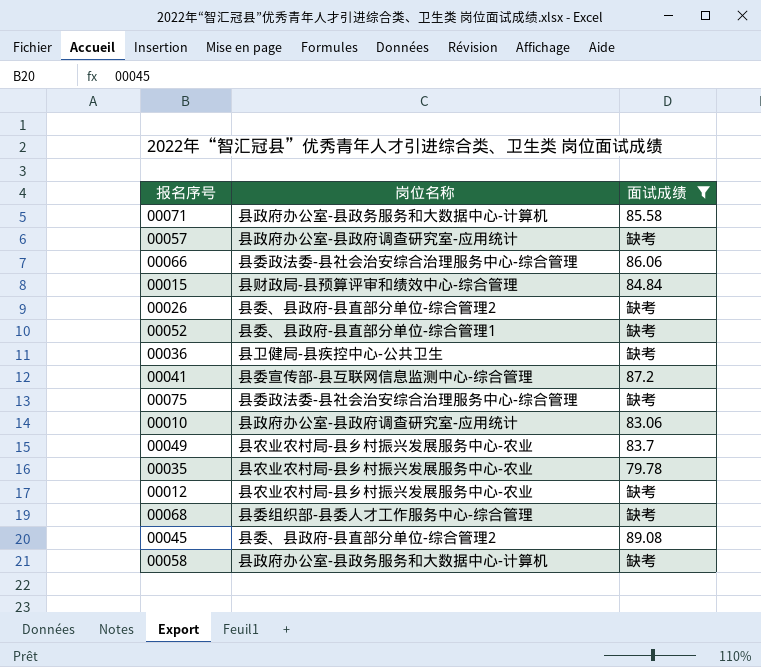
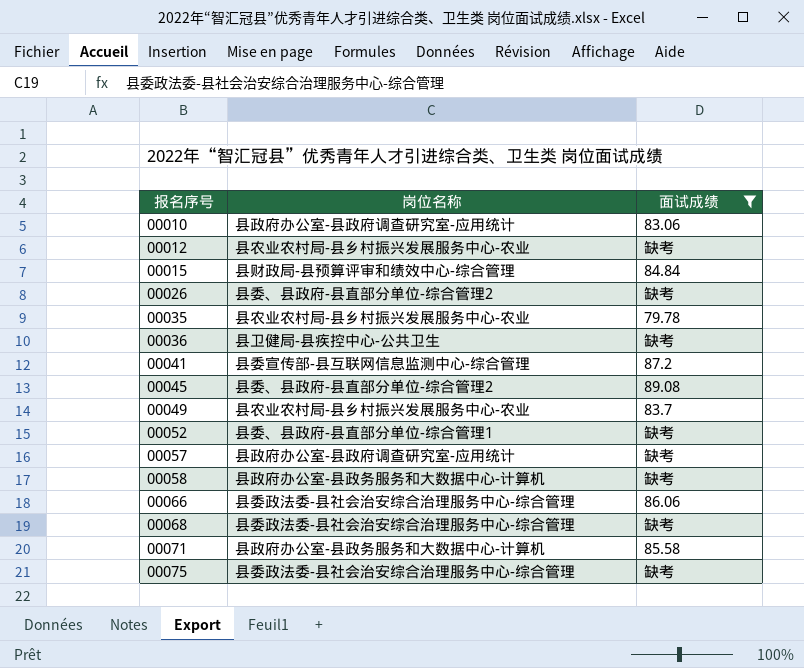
row order: none -> 报名序号 ascending
00068 | 岗位名称: 县委组织部-县委人才工作服务中心-综合管理 -> 县委政法委-县社会治安综合治理服务中心-综合管理

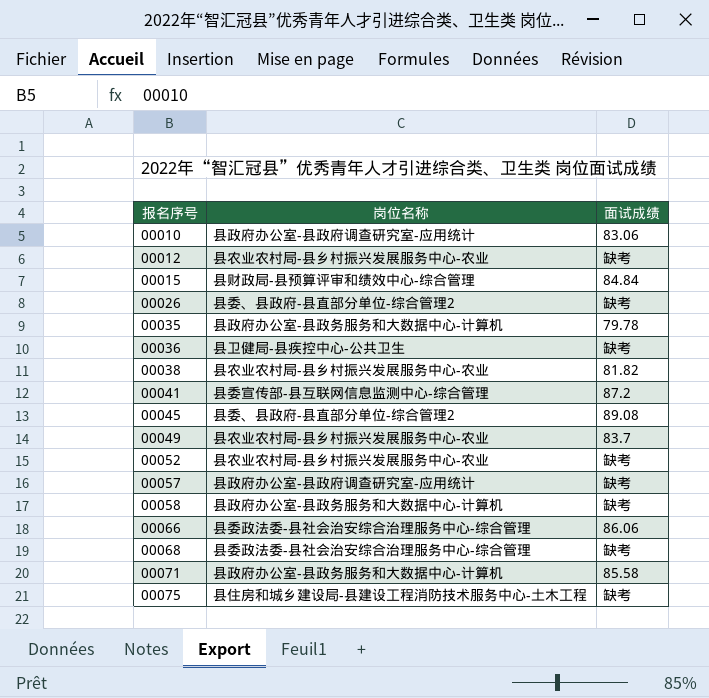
filter: 面试成绩 != 81.82 -> none
00035 | 岗位名称: 县农业农村局-县乡村振兴发展服务中心-农业 -> 县政府办公室-县政务服务和大数据中心-计算机
00052 | 岗位名称: 县委、县政府-县直部分单位-综合管理1 -> 县农业农村局-县乡村振兴发展服务中心-农业
00075 | 岗位名称: 县委政法委-县社会治安综合治理服务中心-综合管理 -> 县住房和城乡建设局-县建设工程消防技术服务中心-土木工程

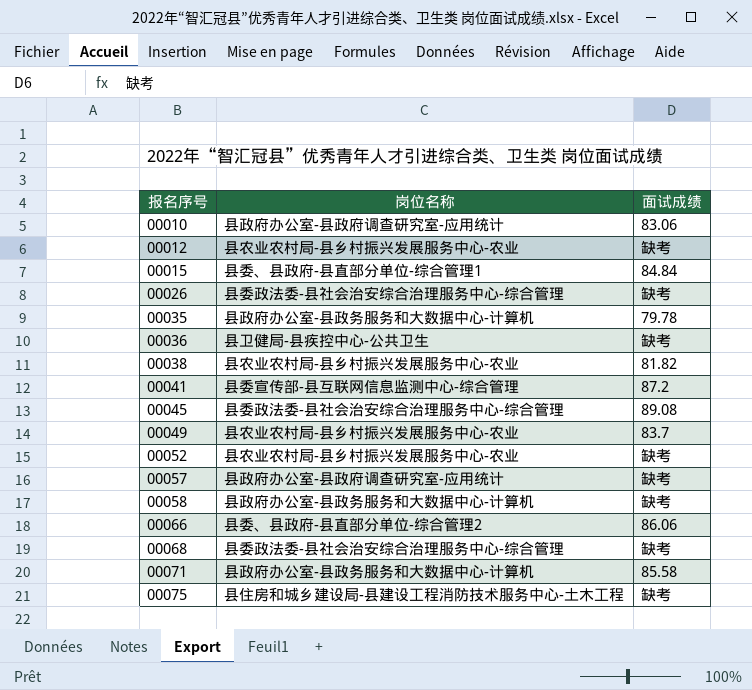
00015 | 岗位名称: 县财政局-县预算评审和绩效中心-综合管理 -> 县委、县政府-县直部分单位-综合管理1
00026 | 岗位名称: 县委、县政府-县直部分单位-综合管理2 -> 县委政法委-县社会治安综合治理服务中心-综合管理
00045 | 岗位名称: 县委、县政府-县直部分单位-综合管理2 -> 县委政法委-县社会治安综合治理服务中心-综合管理
00066 | 岗位名称: 县委政法委-县社会治安综合治理服务中心-综合管理 -> 县委、县政府-县直部分单位-综合管理2

